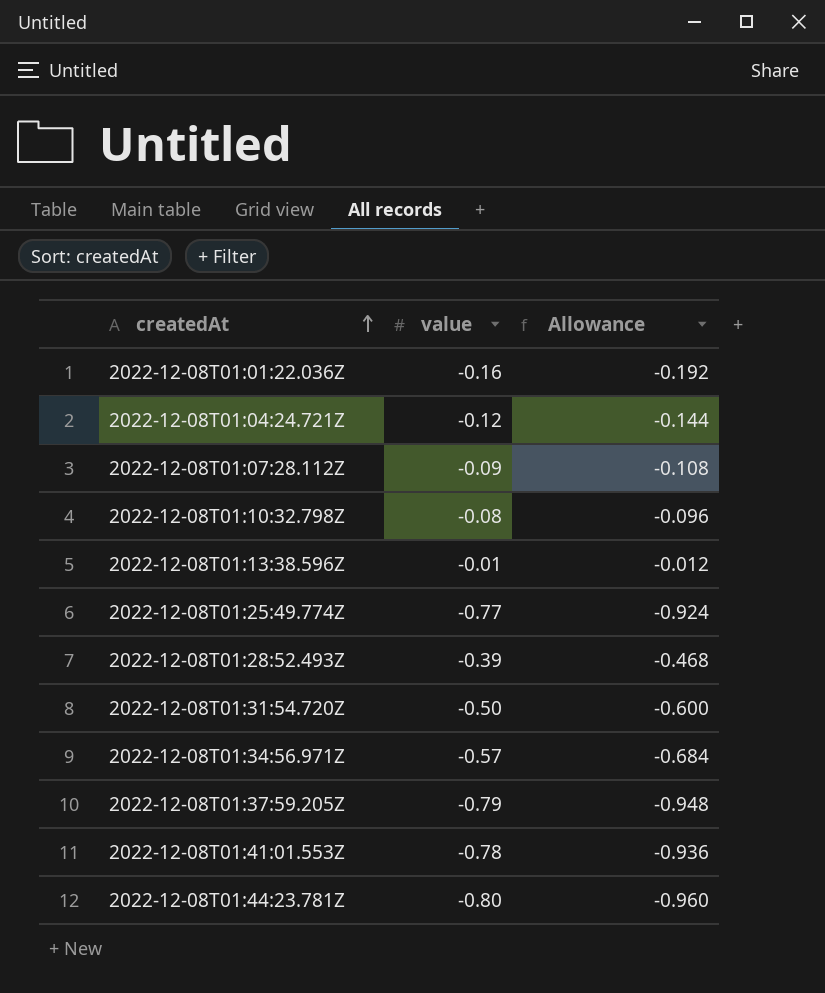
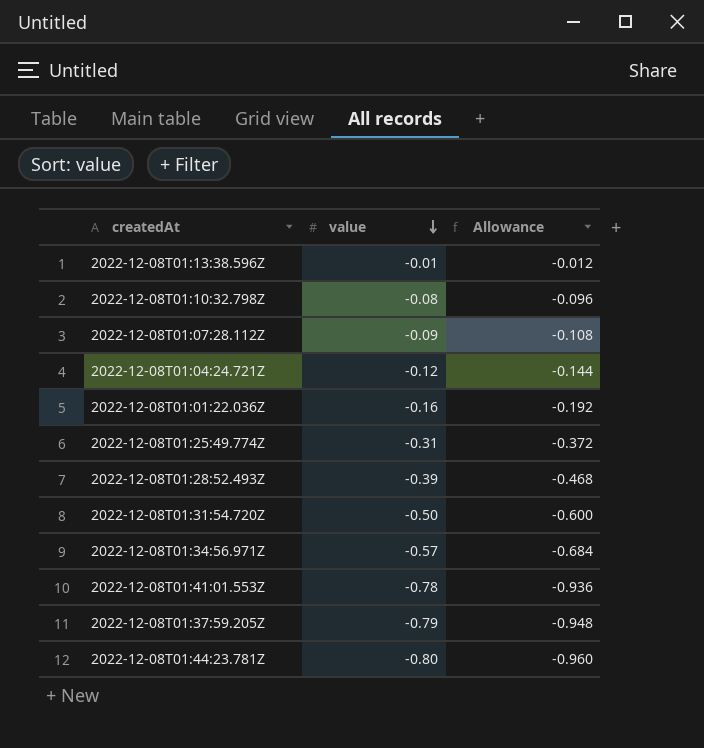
row order: createdAt ascending -> value descending
2022-12-08T01:25:49.774Z | value: -0.77 -> -0.31
2022-12-08T01:25:49.774Z | Allowance: -0.924 -> -0.372

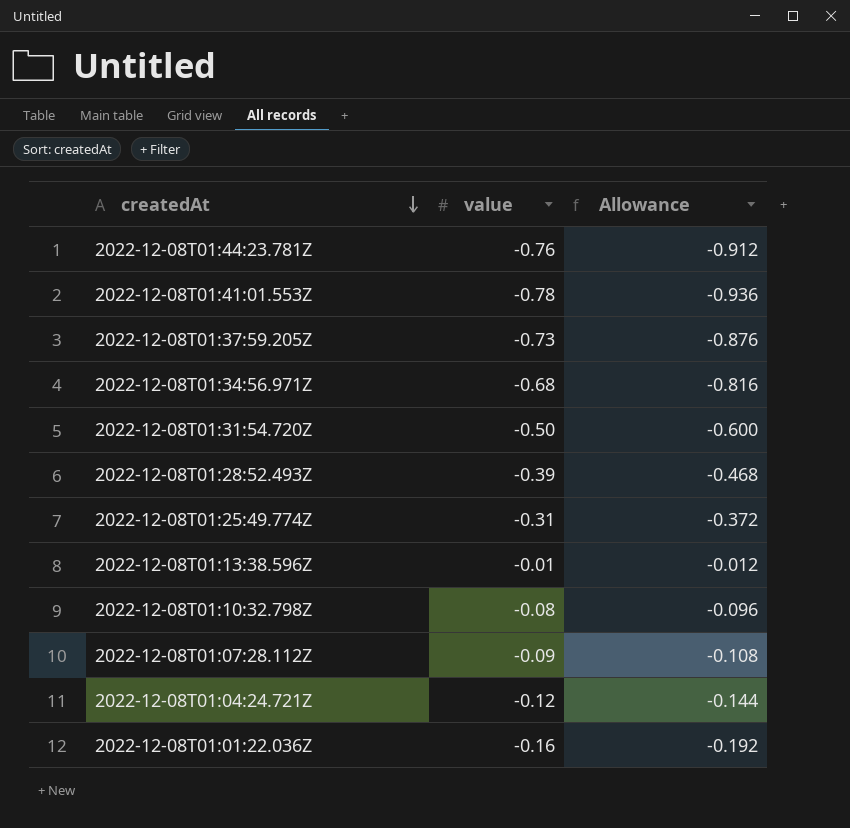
row order: value descending -> createdAt descending
2022-12-08T01:44:23.781Z | value: -0.80 -> -0.76
2022-12-08T01:44:23.781Z | Allowance: -0.960 -> -0.912
2022-12-08T01:37:59.205Z | value: -0.79 -> -0.73
2022-12-08T01:37:59.205Z | Allowance: -0.948 -> -0.876
2022-12-08T01:34:56.971Z | value: -0.57 -> -0.68
2022-12-08T01:34:56.971Z | Allowance: -0.684 -> -0.816

